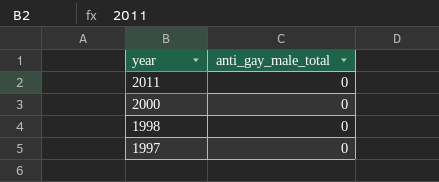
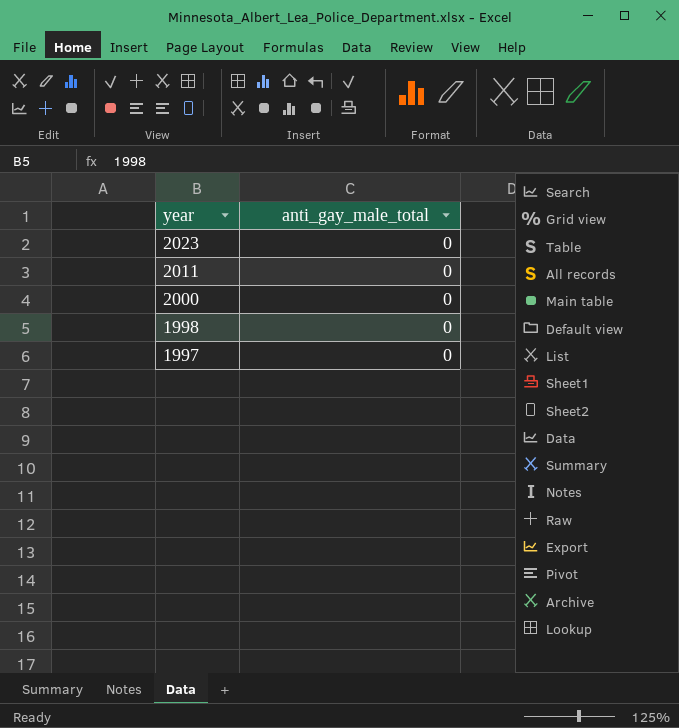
row 2023: none -> 0

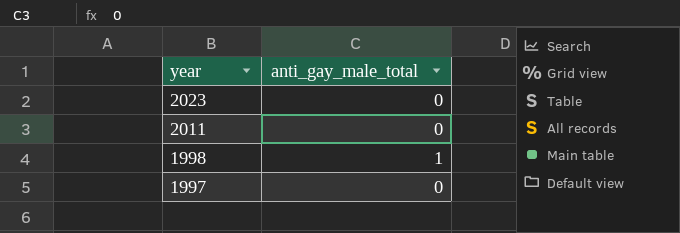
row 2000: 0 -> none
1998 | anti_gay_male_total: 0 -> 1

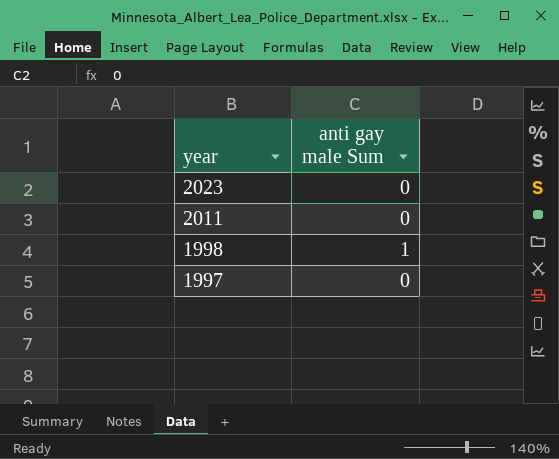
column name: anti_gay_male_total -> anti gay male Sum

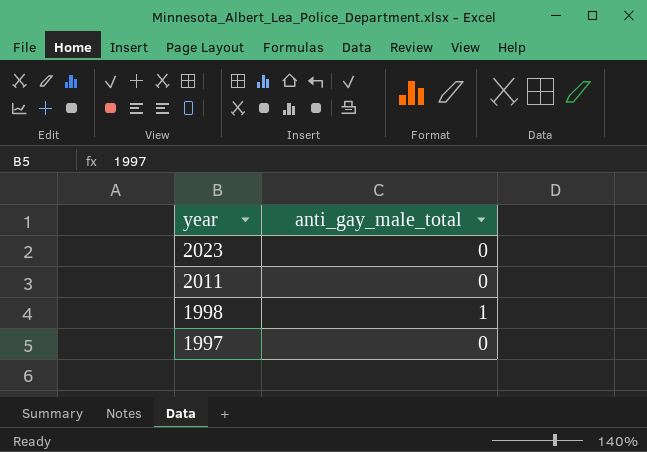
column name: anti gay male Sum -> anti_gay_male_total

